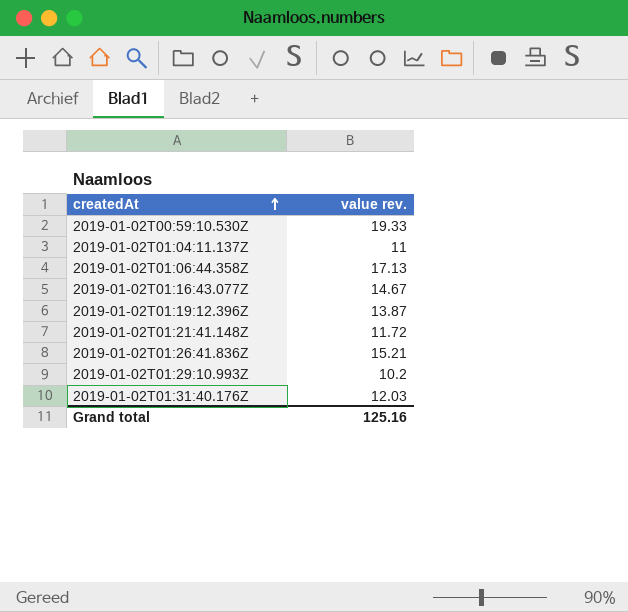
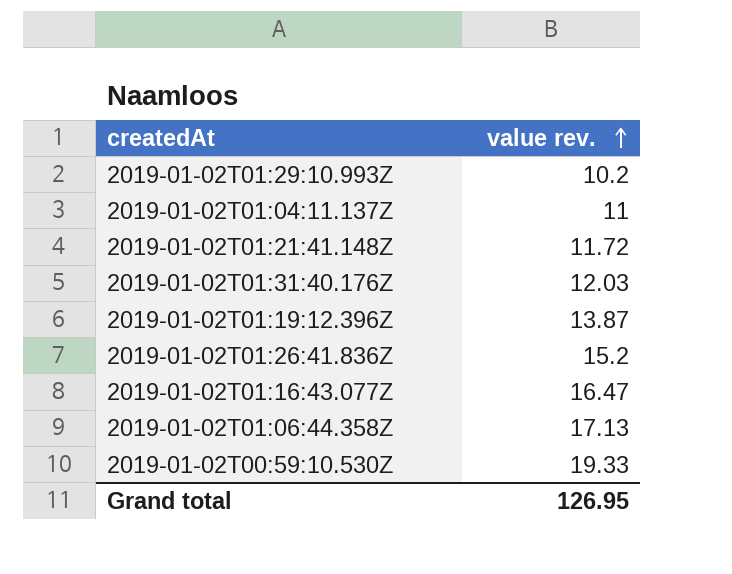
row order: createdAt ascending -> value rev. ascending
2019-01-02T01:26:41.836Z | value rev.: 15.21 -> 15.2
2019-01-02T01:16:43.077Z | value rev.: 14.67 -> 16.47
Grand total | value rev.: 125.16 -> 126.95

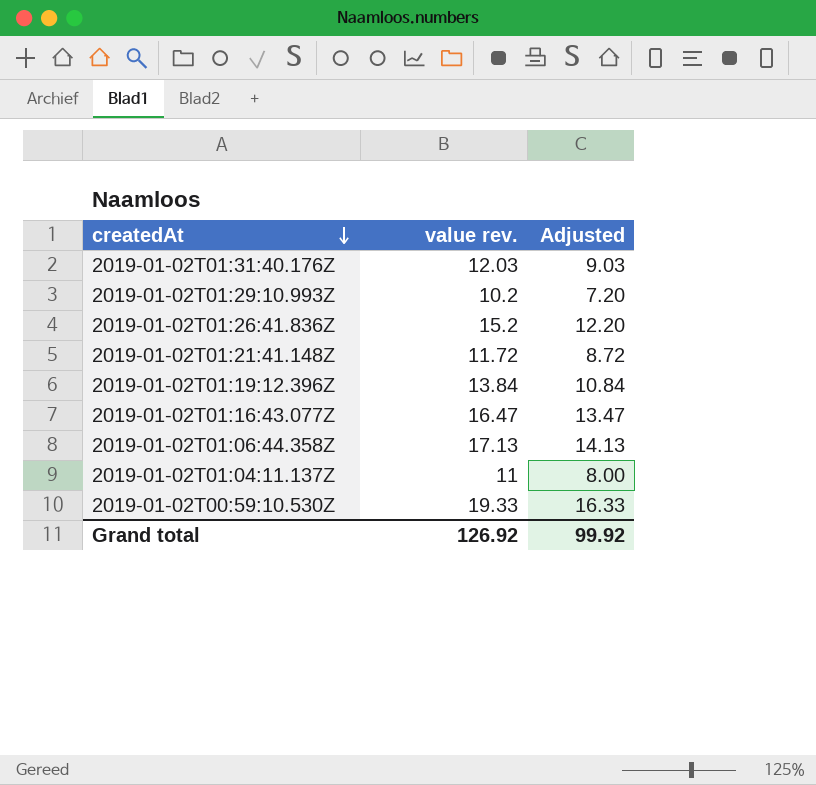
row order: value rev. ascending -> createdAt descending
column Adjusted | formula: none -> [value rev.] - 3
2019-01-02T01:19:12.396Z | value rev.: 13.87 -> 13.84
Grand total | value rev.: 126.95 -> 126.92

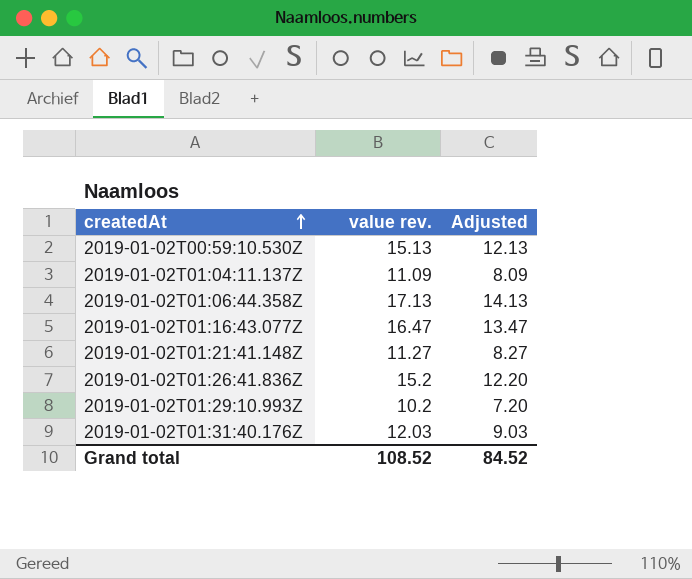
row order: createdAt descending -> createdAt ascending
row 2019-01-02T01:19:12.396Z: 13.84 | 10.84 -> none
2019-01-02T00:59:10.530Z | value rev.: 19.33 -> 15.13
2019-01-02T00:59:10.530Z | Adjusted: 16.33 -> 12.13
2019-01-02T01:04:11.137Z | value rev.: 11 -> 11.09
2019-01-02T01:04:11.137Z | Adjusted: 8.00 -> 8.09
2019-01-02T01:21:41.148Z | value rev.: 11.72 -> 11.27
2019-01-02T01:21:41.148Z | Adjusted: 8.72 -> 8.27
Grand total | value rev.: 126.92 -> 108.52
Grand total | Adjusted: 99.92 -> 84.52

